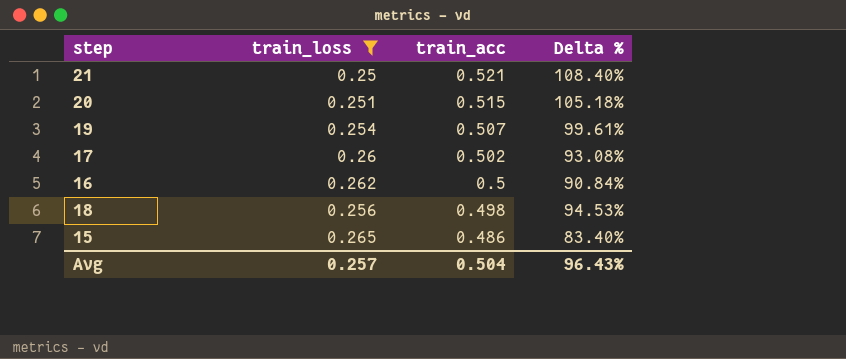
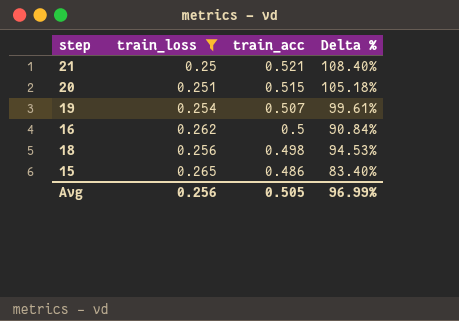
row 17: 0.26 | 0.502 | 93.08% -> none
Avg | train_loss: 0.257 -> 0.256
Avg | train_acc: 0.504 -> 0.505
Avg | Delta %: 96.43% -> 96.99%

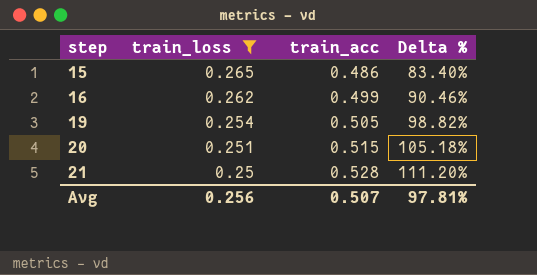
row order: train_acc descending -> step ascending
row 18: 0.256 | 0.498 | 94.53% -> none
16 | train_acc: 0.5 -> 0.499
16 | Delta %: 90.84% -> 90.46%
19 | train_acc: 0.507 -> 0.505
19 | Delta %: 99.61% -> 98.82%
21 | train_acc: 0.521 -> 0.528
21 | Delta %: 108.40% -> 111.20%
Avg | train_acc: 0.505 -> 0.507
Avg | Delta %: 96.99% -> 97.81%

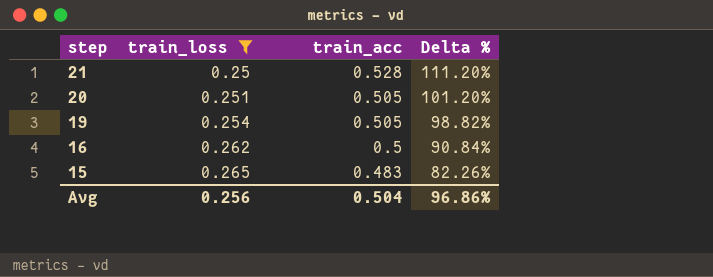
row order: step ascending -> step descending
20 | train_acc: 0.515 -> 0.505
20 | Delta %: 105.18% -> 101.20%
16 | train_acc: 0.499 -> 0.5
16 | Delta %: 90.46% -> 90.84%
15 | train_acc: 0.486 -> 0.483
15 | Delta %: 83.40% -> 82.26%
Avg | train_acc: 0.507 -> 0.504
Avg | Delta %: 97.81% -> 96.86%

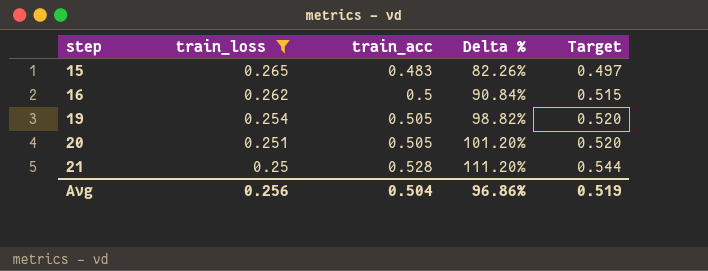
row order: step descending -> step ascending
column Target | formula: none -> [train_acc] * 1.03

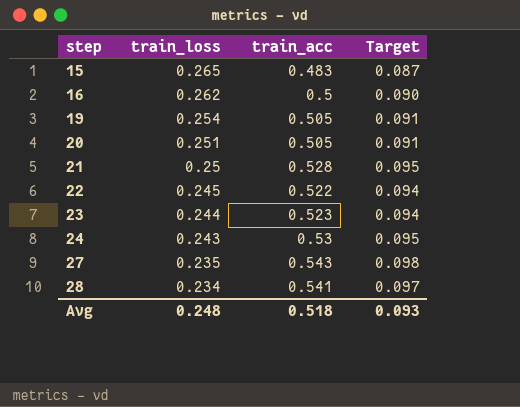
filter: train_loss >= 0.25 -> none
column Delta % | formula: ([train_acc] - [train_loss]) / [train_loss] -> none
column Target | formula: [train_acc] * 1.03 -> [train_acc] * 0.18
Avg | train_loss: 0.256 -> 0.248
Avg | train_acc: 0.504 -> 0.518
Avg | Target: 0.519 -> 0.093

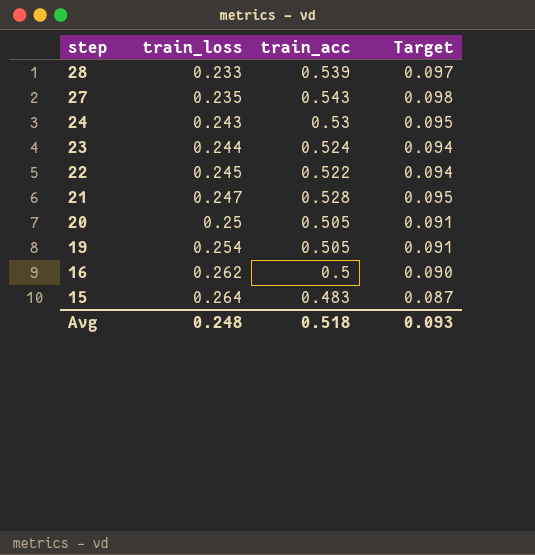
row order: step ascending -> step descending
28 | train_loss: 0.234 -> 0.233
28 | train_acc: 0.541 -> 0.539
23 | train_acc: 0.523 -> 0.524
21 | train_loss: 0.25 -> 0.247
20 | train_loss: 0.251 -> 0.25
15 | train_loss: 0.265 -> 0.264

